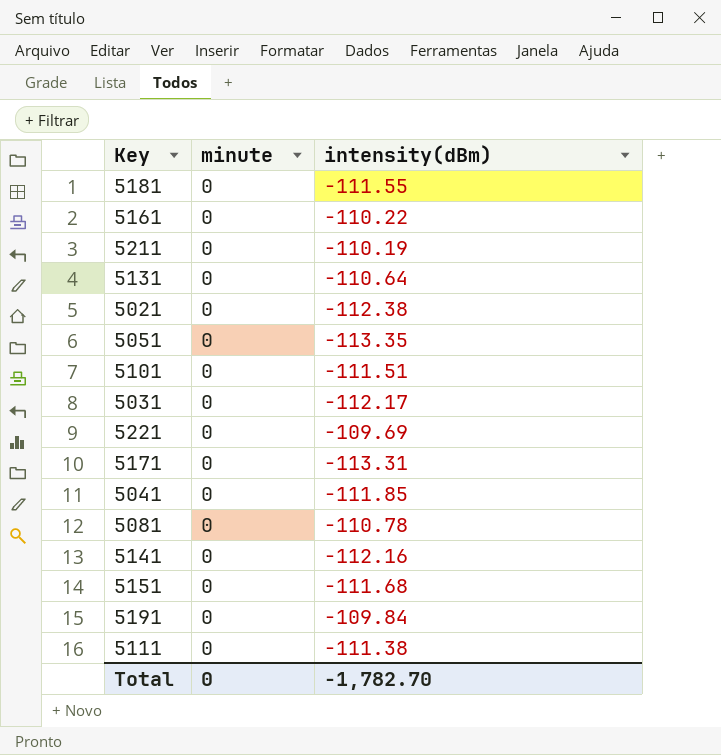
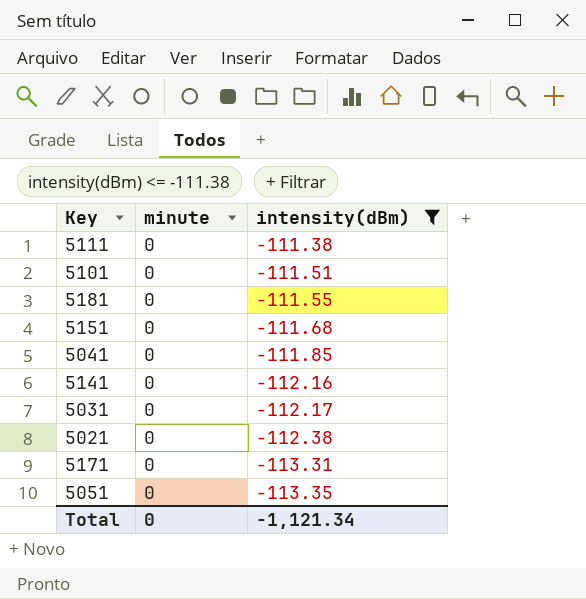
filter: none -> intensity(dBm) <= -111.38
row order: none -> intensity(dBm) descending
Total | intensity(dBm): -1,782.70 -> -1,121.34

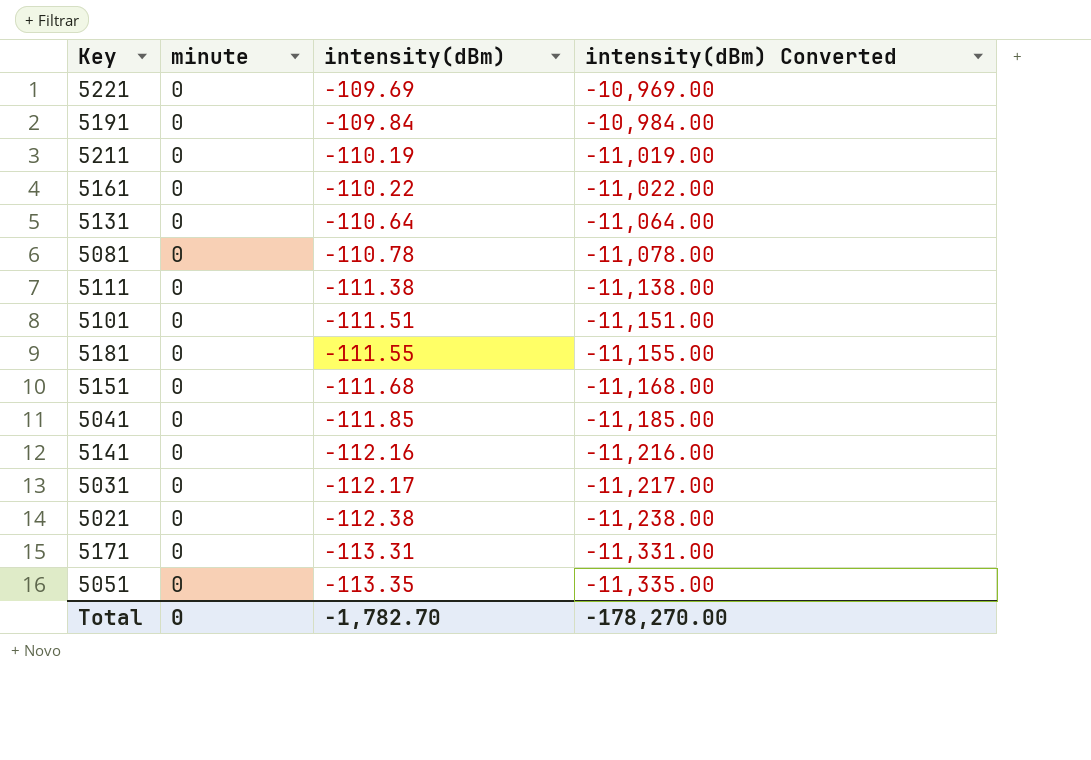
filter: intensity(dBm) <= -111.38 -> none
column intensity(dBm) Converted | formula: none -> [intensity(dBm)] * 100
Total | intensity(dBm): -1,121.34 -> -1,782.70

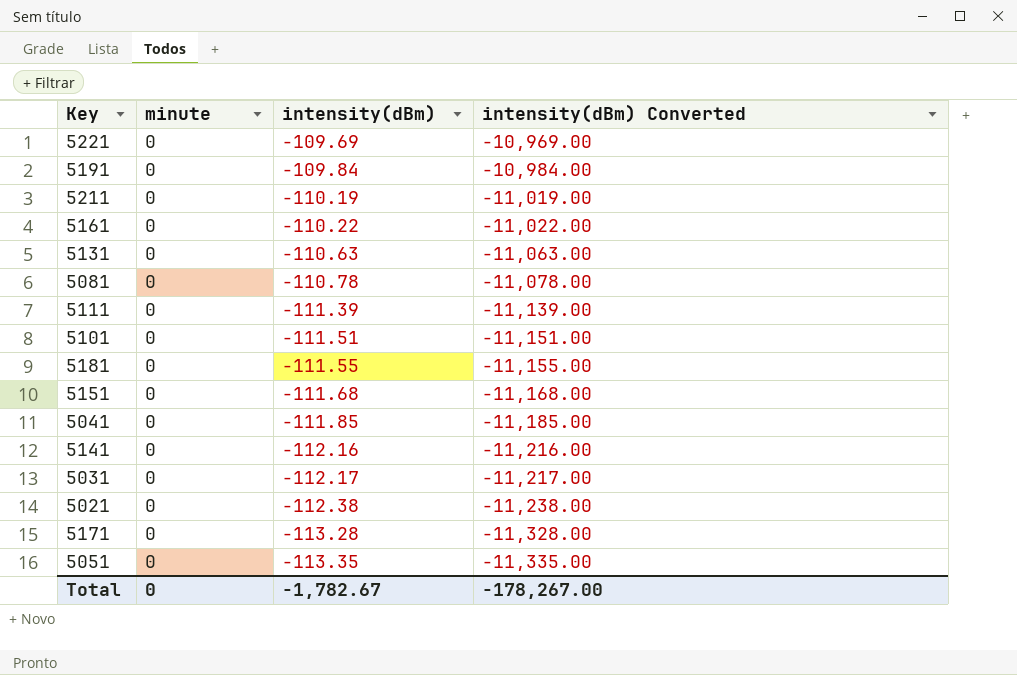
5131 | intensity(dBm): -110.64 -> -110.63
5131 | intensity(dBm) Converted: -11,064.00 -> -11,063.00
5111 | intensity(dBm): -111.38 -> -111.39
5111 | intensity(dBm) Converted: -11,138.00 -> -11,139.00
5171 | intensity(dBm): -113.31 -> -113.28
5171 | intensity(dBm) Converted: -11,331.00 -> -11,328.00
Total | intensity(dBm): -1,782.70 -> -1,782.67
Total | intensity(dBm) Converted: -178,270.00 -> -178,267.00

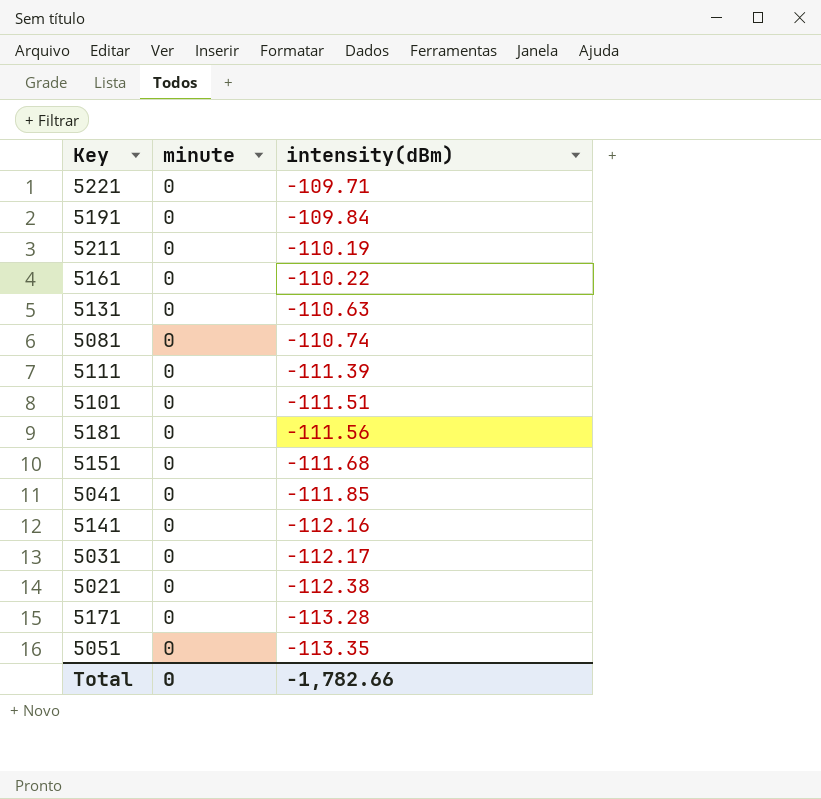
column intensity(dBm) Converted | formula: [intensity(dBm)] * 100 -> none
5221 | intensity(dBm): -109.69 -> -109.71
5081 | intensity(dBm): -110.78 -> -110.74
5181 | intensity(dBm): -111.55 -> -111.56
Total | intensity(dBm): -1,782.67 -> -1,782.66

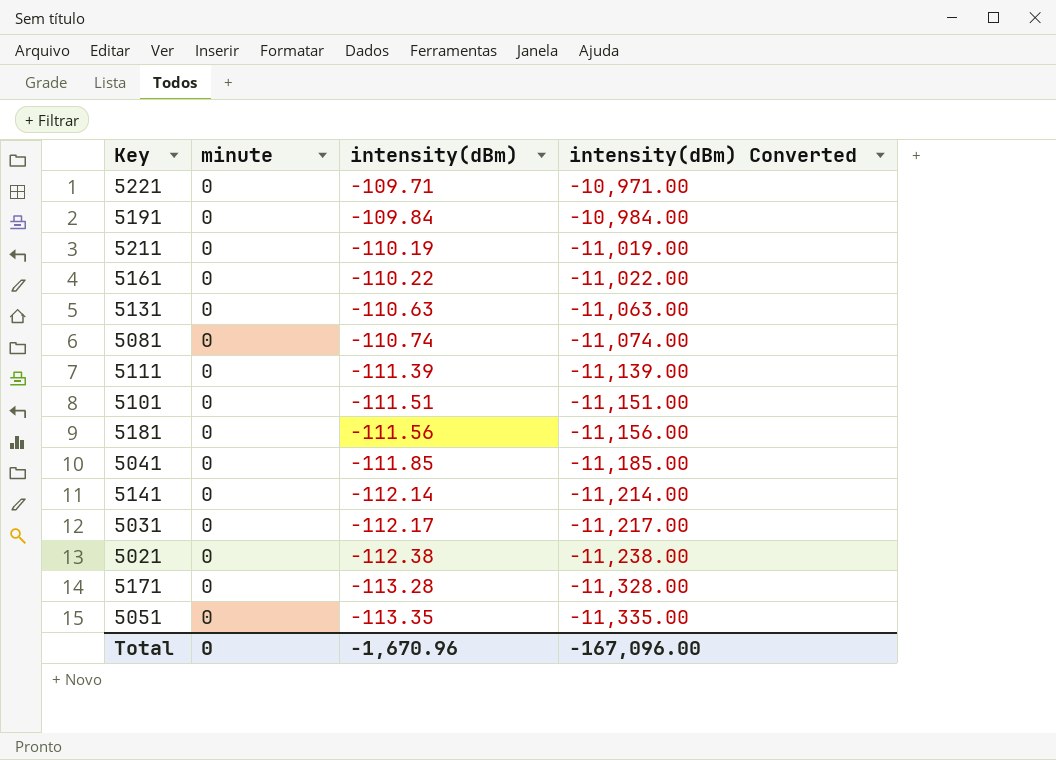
column intensity(dBm) Converted | formula: none -> [intensity(dBm)] * 100
row 5151: 0 | -111.68 -> none
5141 | intensity(dBm): -112.16 -> -112.14
Total | intensity(dBm): -1,782.66 -> -1,670.96

